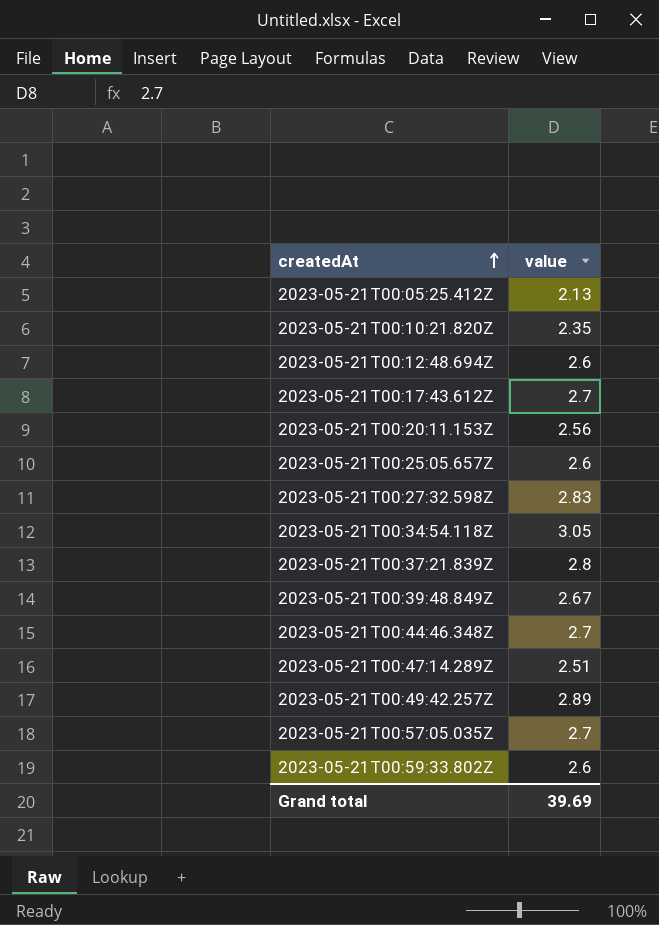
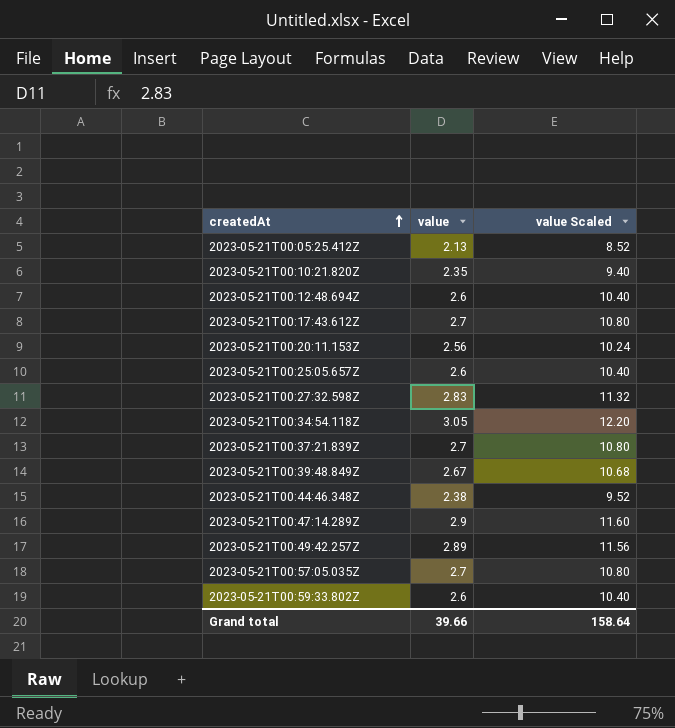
column value Scaled | formula: none -> [value] * 4
2023-05-21T00:37:21.839Z | value: 2.8 -> 2.7
2023-05-21T00:44:46.348Z | value: 2.7 -> 2.38
2023-05-21T00:47:14.289Z | value: 2.51 -> 2.9
Grand total | value: 39.69 -> 39.66

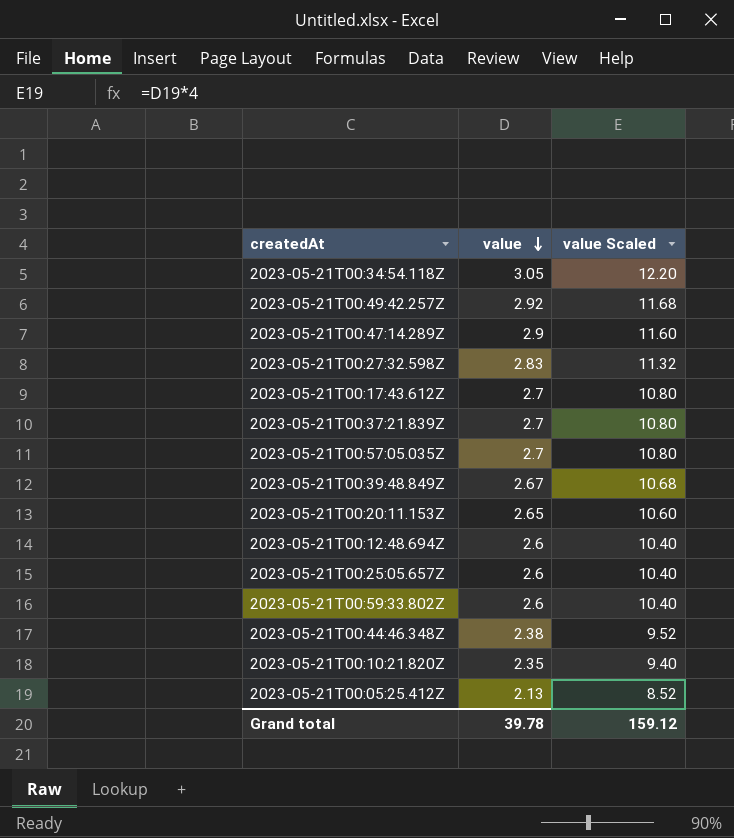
row order: createdAt ascending -> value descending
2023-05-21T00:49:42.257Z | value: 2.89 -> 2.92
2023-05-21T00:49:42.257Z | value Scaled: 11.56 -> 11.68
2023-05-21T00:20:11.153Z | value: 2.56 -> 2.65
2023-05-21T00:20:11.153Z | value Scaled: 10.24 -> 10.60
Grand total | value: 39.66 -> 39.78
Grand total | value Scaled: 158.64 -> 159.12

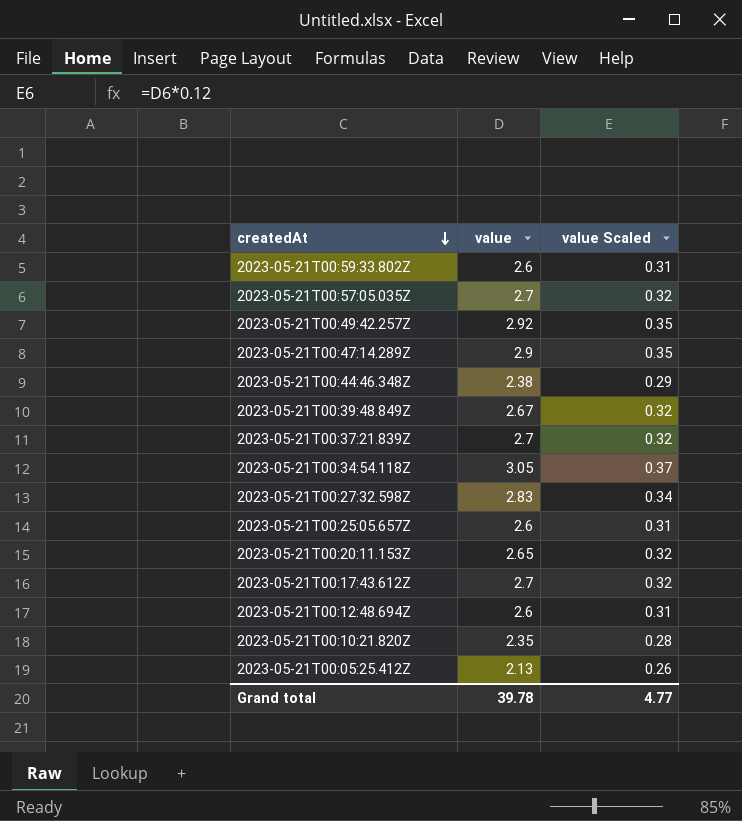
row order: value descending -> createdAt descending
column value Scaled | formula: [value] * 4 -> [value] * 0.12
Grand total | value Scaled: 159.12 -> 4.77

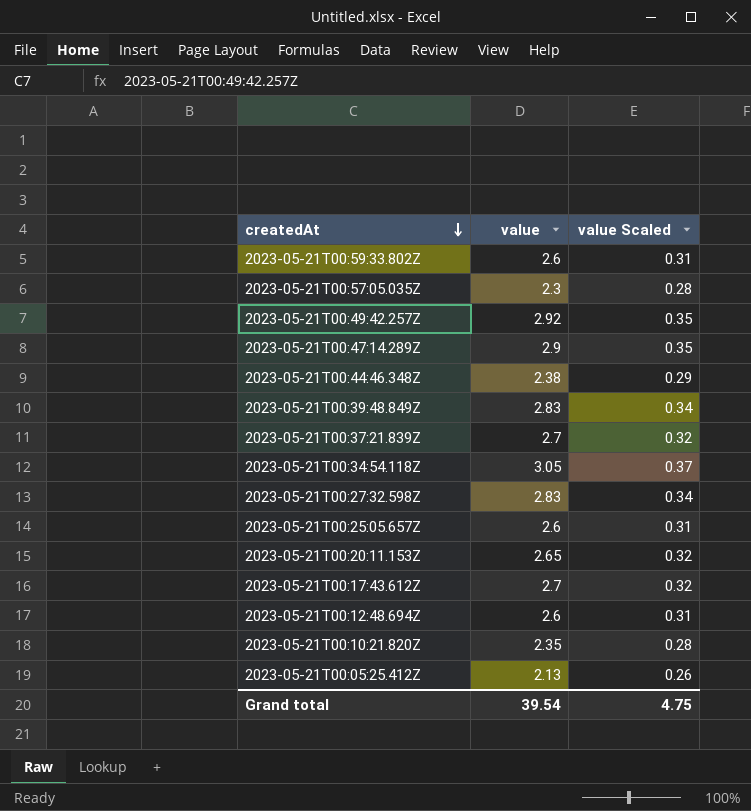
2023-05-21T00:57:05.035Z | value: 2.7 -> 2.3
2023-05-21T00:57:05.035Z | value Scaled: 0.32 -> 0.28
2023-05-21T00:39:48.849Z | value: 2.67 -> 2.83
2023-05-21T00:39:48.849Z | value Scaled: 0.32 -> 0.34
Grand total | value: 39.78 -> 39.54
Grand total | value Scaled: 4.77 -> 4.75

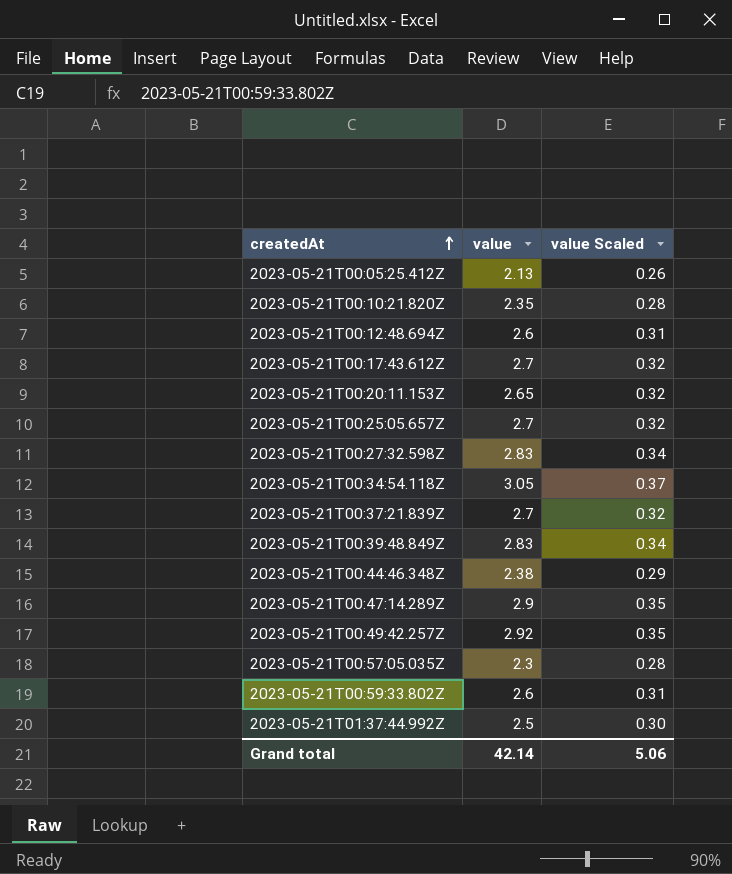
row order: createdAt descending -> createdAt ascending
2023-05-21T00:25:05.657Z | value: 2.6 -> 2.7
2023-05-21T00:25:05.657Z | value Scaled: 0.31 -> 0.32
row 2023-05-21T01:37:44.992Z: none -> 2.5 | 0.30
Grand total | value: 39.54 -> 42.14
Grand total | value Scaled: 4.75 -> 5.06

